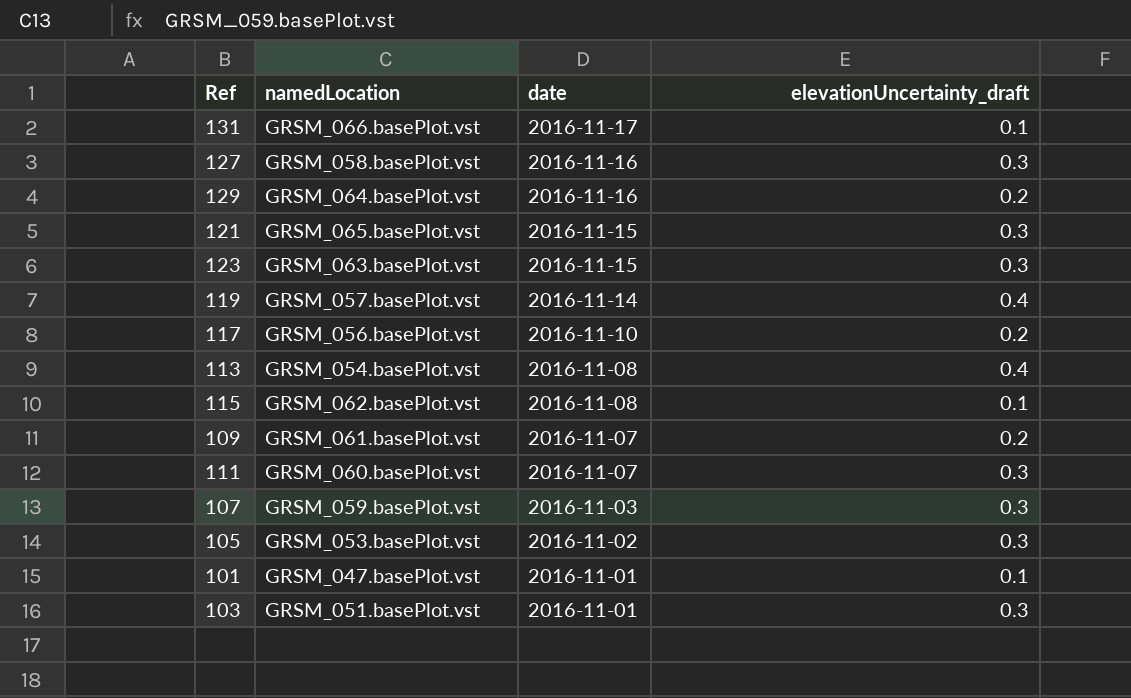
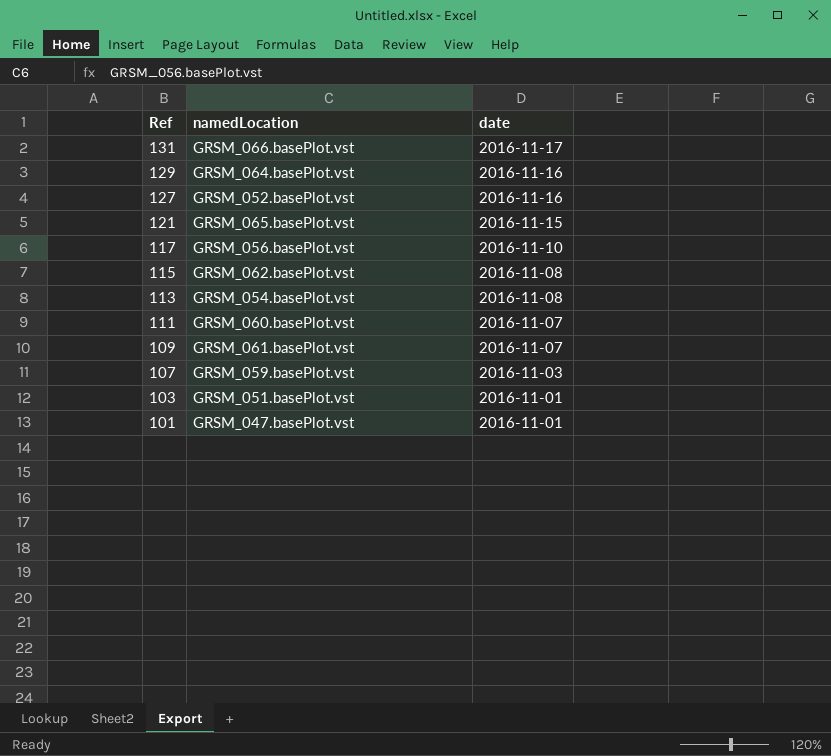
row order: date descending -> Ref descending
column elevationUncertainty_draft | position: 4 -> none
row 123: GRSM_063.basePlot.vst | 2016-11-15 | 0.3 -> none
row 119: GRSM_057.basePlot.vst | 2016-11-14 | 0.4 -> none
row 105: GRSM_053.basePlot.vst | 2016-11-02 | 0.3 -> none
127 | namedLocation: GRSM_058.basePlot.vst -> GRSM_052.basePlot.vst

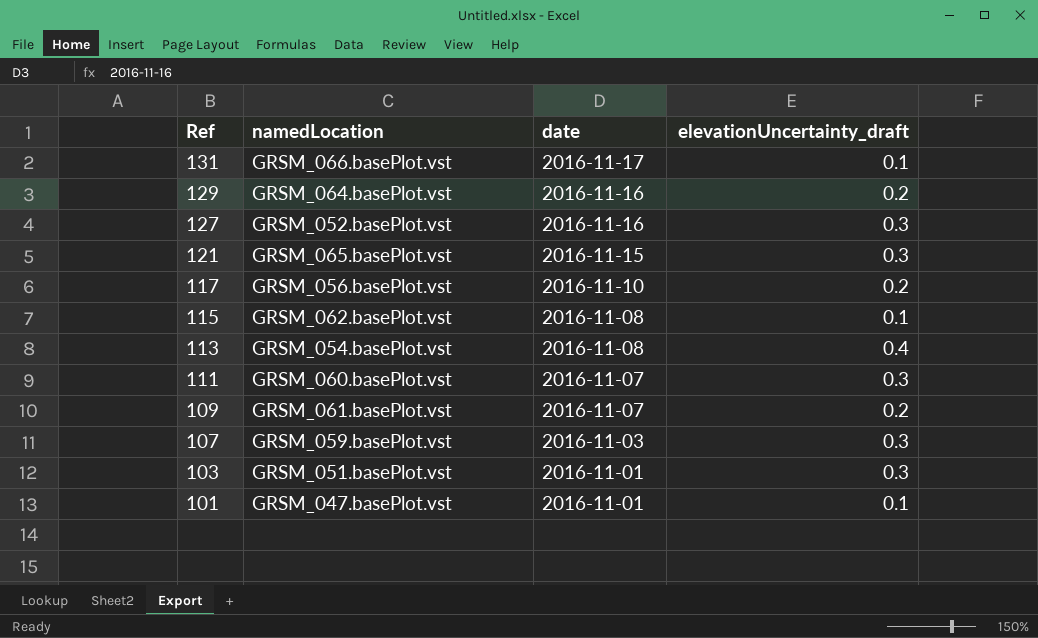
column elevationUncertainty_draft | position: none -> 4

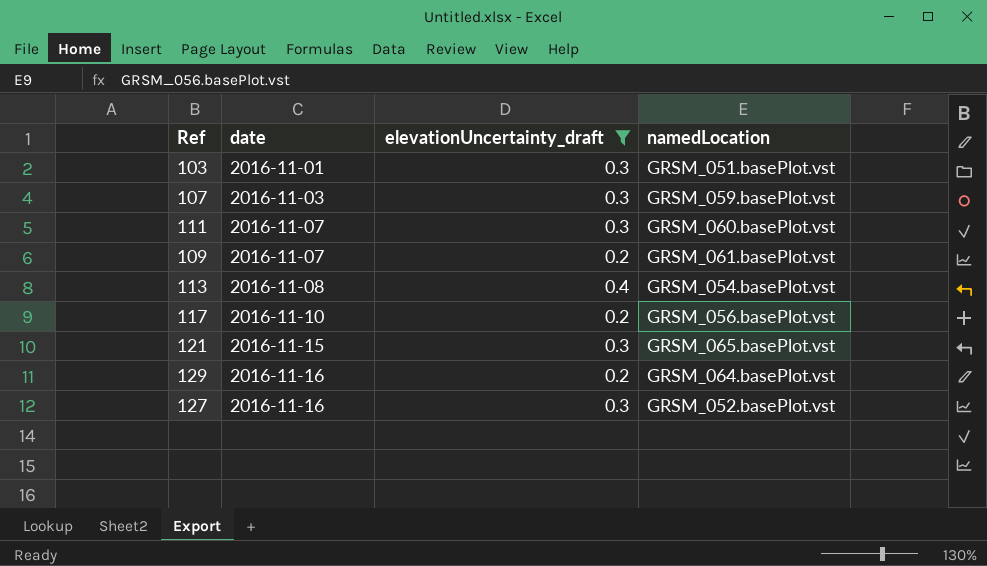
filter: none -> elevationUncertainty_draft != 0.1
row order: Ref descending -> date ascending
column namedLocation | position: 2 -> 4

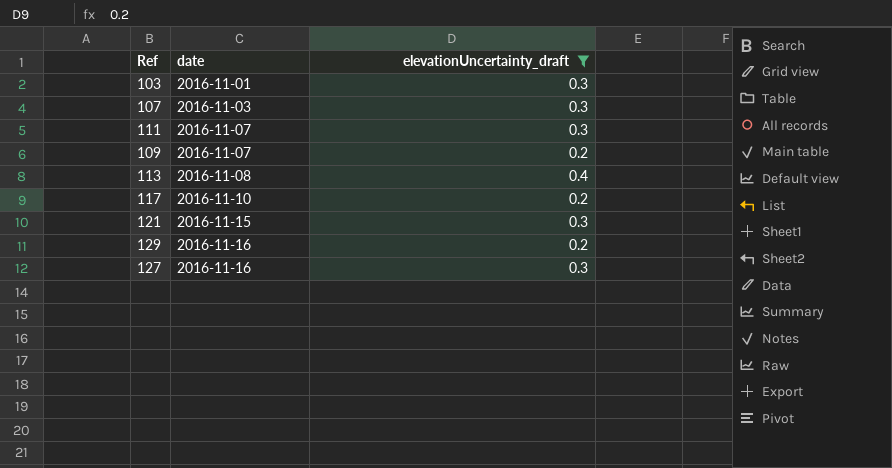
column namedLocation | position: 4 -> none

